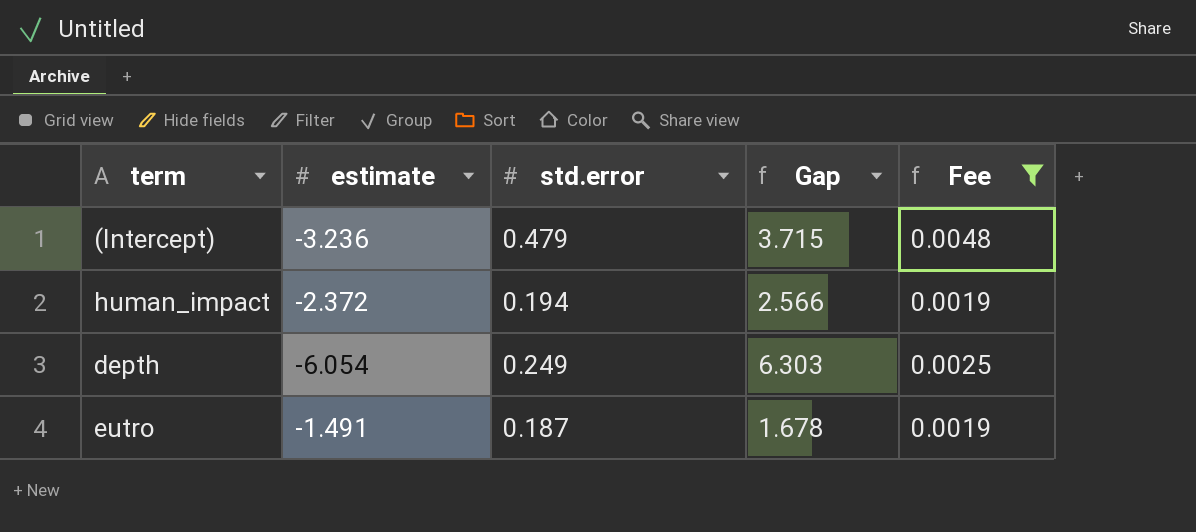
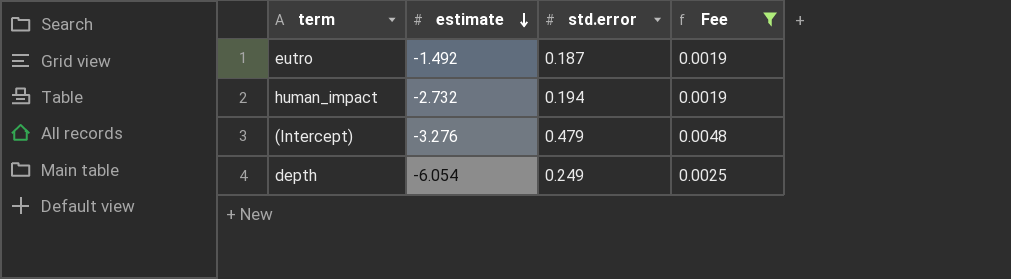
row order: none -> estimate descending
column Gap | formula: [std.error] - [estimate] -> none
eutro | estimate: -1.491 -> -1.492
human_impact | estimate: -2.372 -> -2.732
(Intercept) | estimate: -3.236 -> -3.276

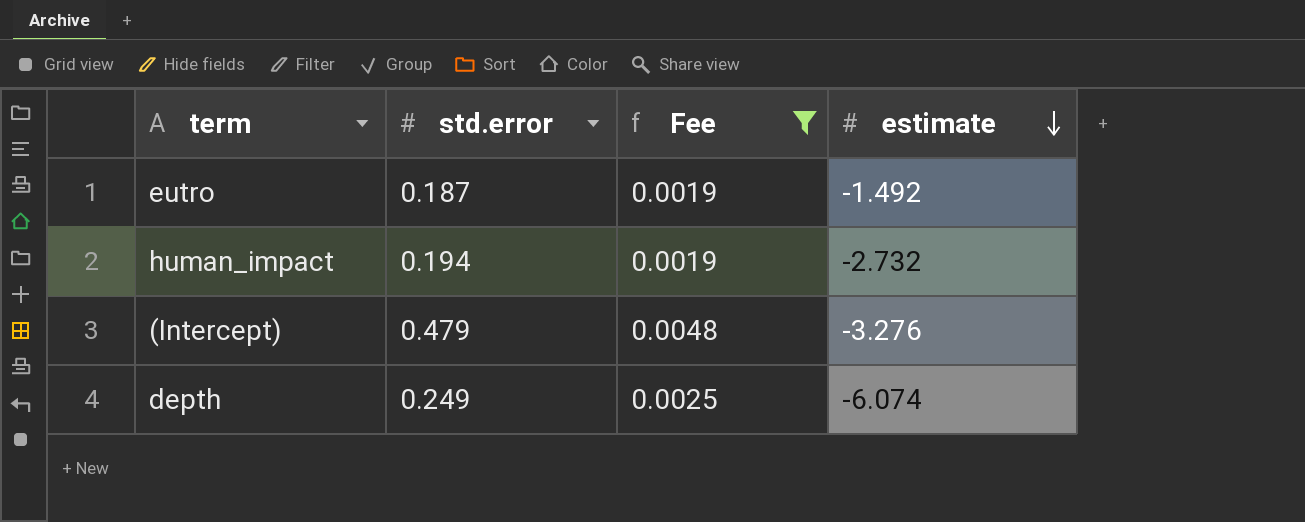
column estimate | position: 2 -> 4
depth | estimate: -6.054 -> -6.074

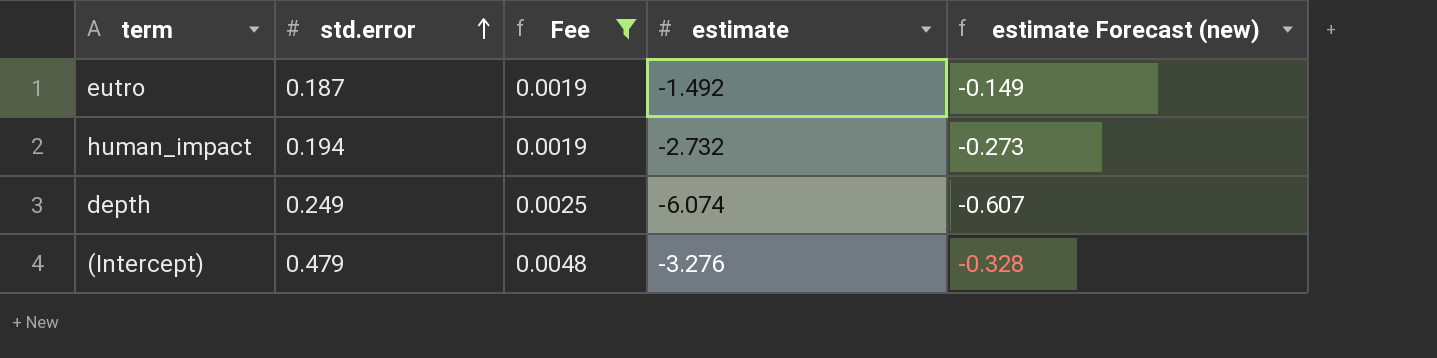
row order: estimate descending -> std.error ascending
column estimate Forecast (new) | formula: none -> [estimate] * 0.1

